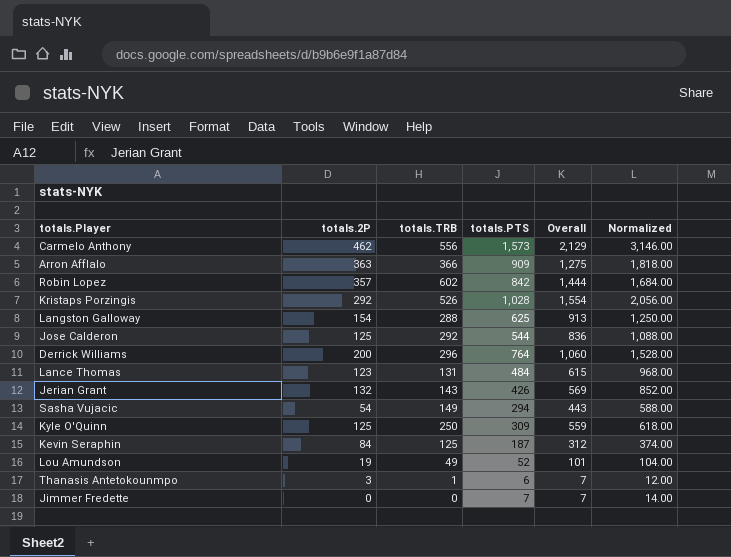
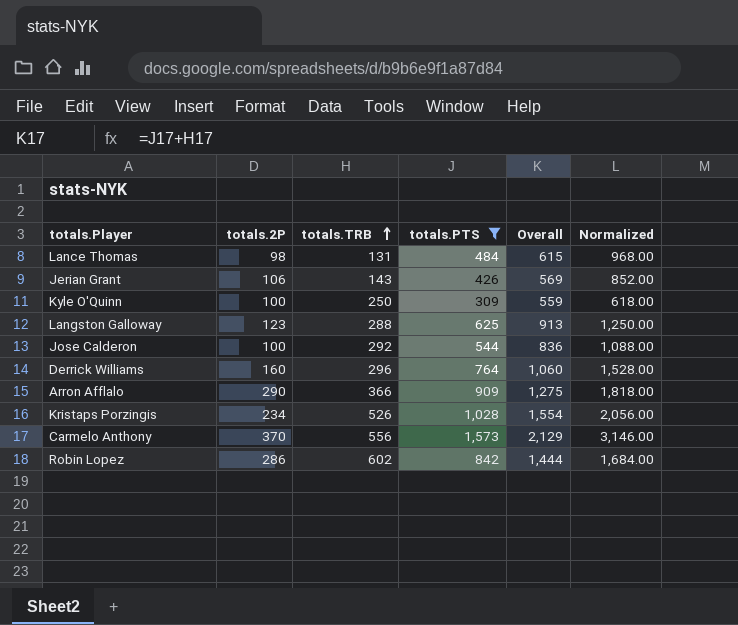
filter: none -> totals.PTS >= 309
row order: none -> totals.TRB ascending
Lance Thomas | totals.2P: 123 -> 98
Jerian Grant | totals.2P: 132 -> 106
Kyle O'Quinn | totals.2P: 125 -> 100
Langston Galloway | totals.2P: 154 -> 123
Jose Calderon | totals.2P: 125 -> 100
Derrick Williams | totals.2P: 200 -> 160
Arron Afflalo | totals.2P: 363 -> 290
Kristaps Porzingis | totals.2P: 292 -> 234
Carmelo Anthony | totals.2P: 462 -> 370
Robin Lopez | totals.2P: 357 -> 286

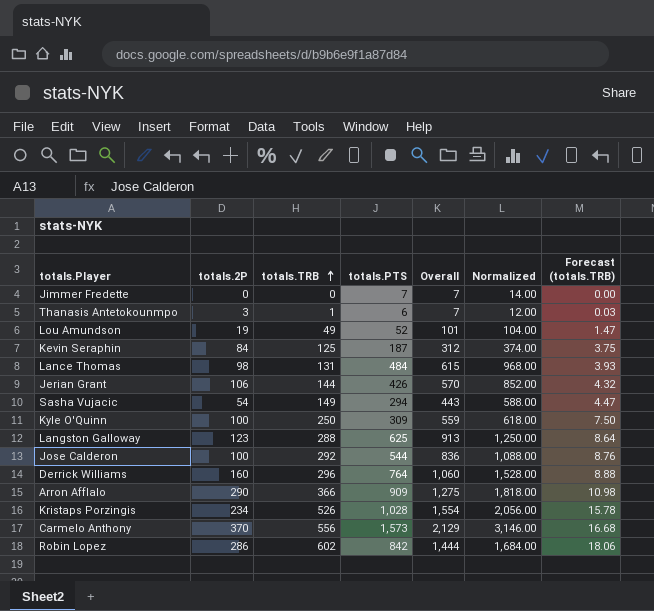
filter: totals.PTS >= 309 -> none
column Forecast (totals.TRB) | formula: none -> [totals.TRB] * 0.03
Jerian Grant | totals.TRB: 143 -> 144
Jerian Grant | Overall: 569 -> 570

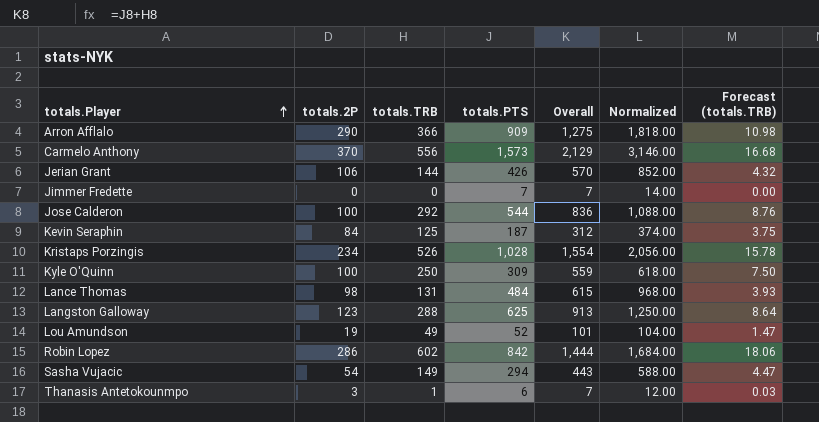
row order: totals.TRB ascending -> totals.Player ascending
row Derrick Williams: 160 | 296 | 764 | 1,060 | 1,528.00 | 8.88 -> none

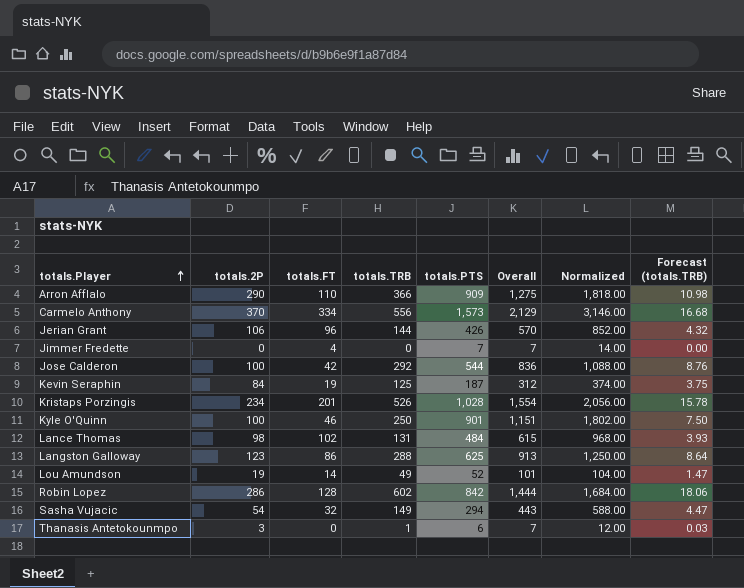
column totals.FT | position: none -> 3
Kyle O'Quinn | totals.PTS: 309 -> 901
Kyle O'Quinn | Overall: 559 -> 1,151
Kyle O'Quinn | Normalized: 618.00 -> 1,802.00

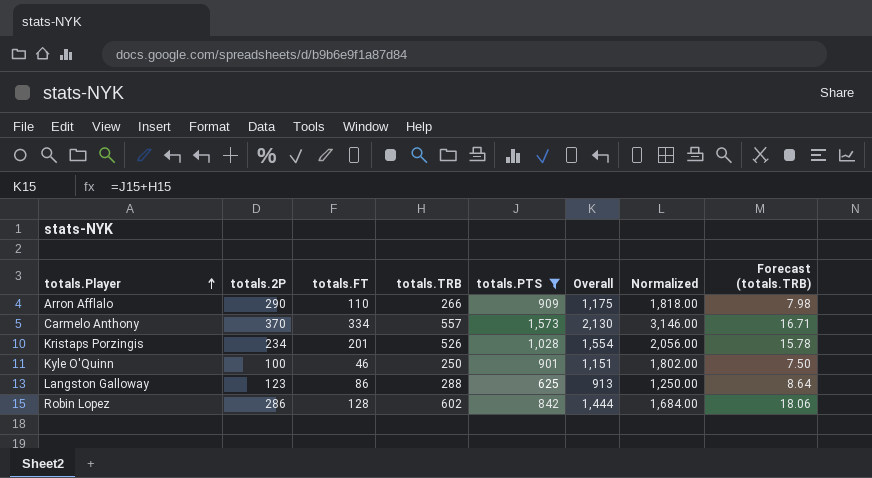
filter: none -> totals.PTS >= 625
Arron Afflalo | totals.TRB: 366 -> 266
Arron Afflalo | Overall: 1,275 -> 1,175
Arron Afflalo | Forecast (totals.TRB): 10.98 -> 7.98
Carmelo Anthony | totals.TRB: 556 -> 557
Carmelo Anthony | Overall: 2,129 -> 2,130
Carmelo Anthony | Forecast (totals.TRB): 16.68 -> 16.71

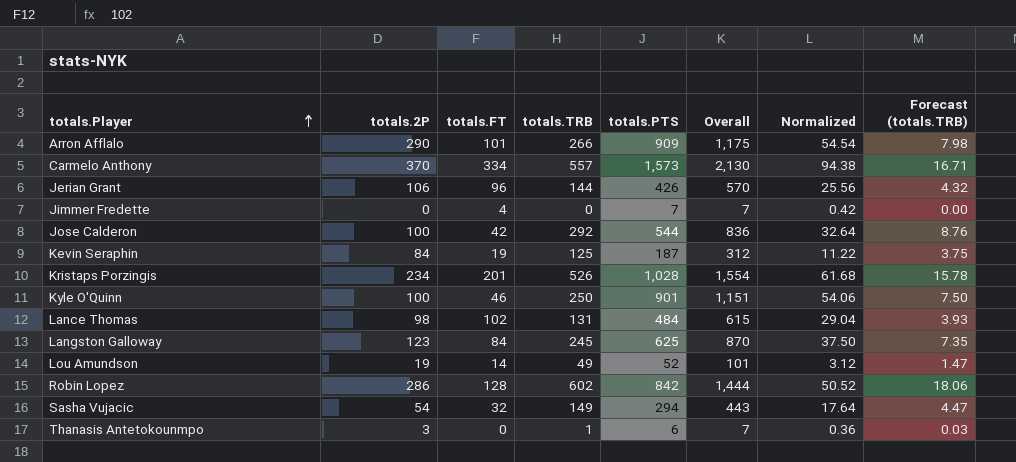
filter: totals.PTS >= 625 -> none
column Normalized | formula: [totals.PTS] * 2 -> [totals.PTS] * 0.06
Arron Afflalo | totals.FT: 110 -> 101
Langston Galloway | totals.FT: 86 -> 84
Langston Galloway | totals.TRB: 288 -> 245
Langston Galloway | Overall: 913 -> 870
Langston Galloway | Forecast (totals.TRB): 8.64 -> 7.35

